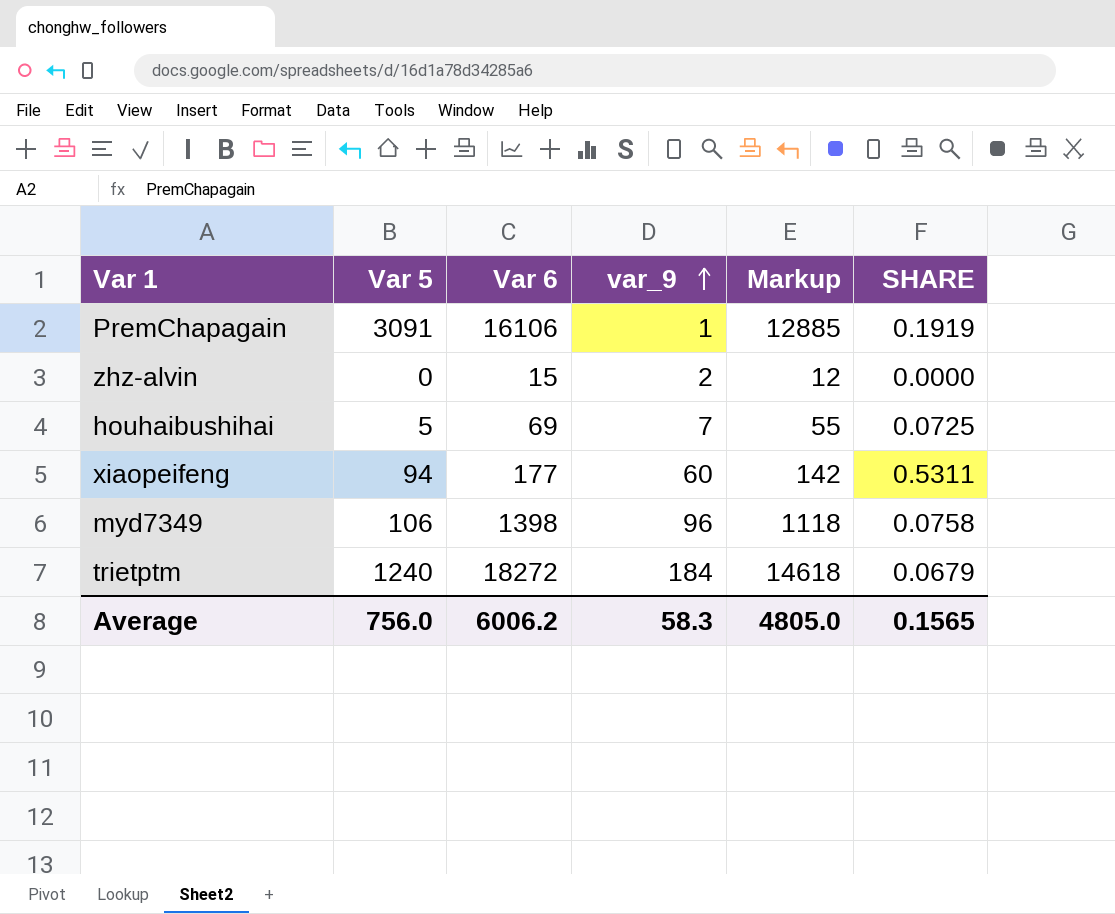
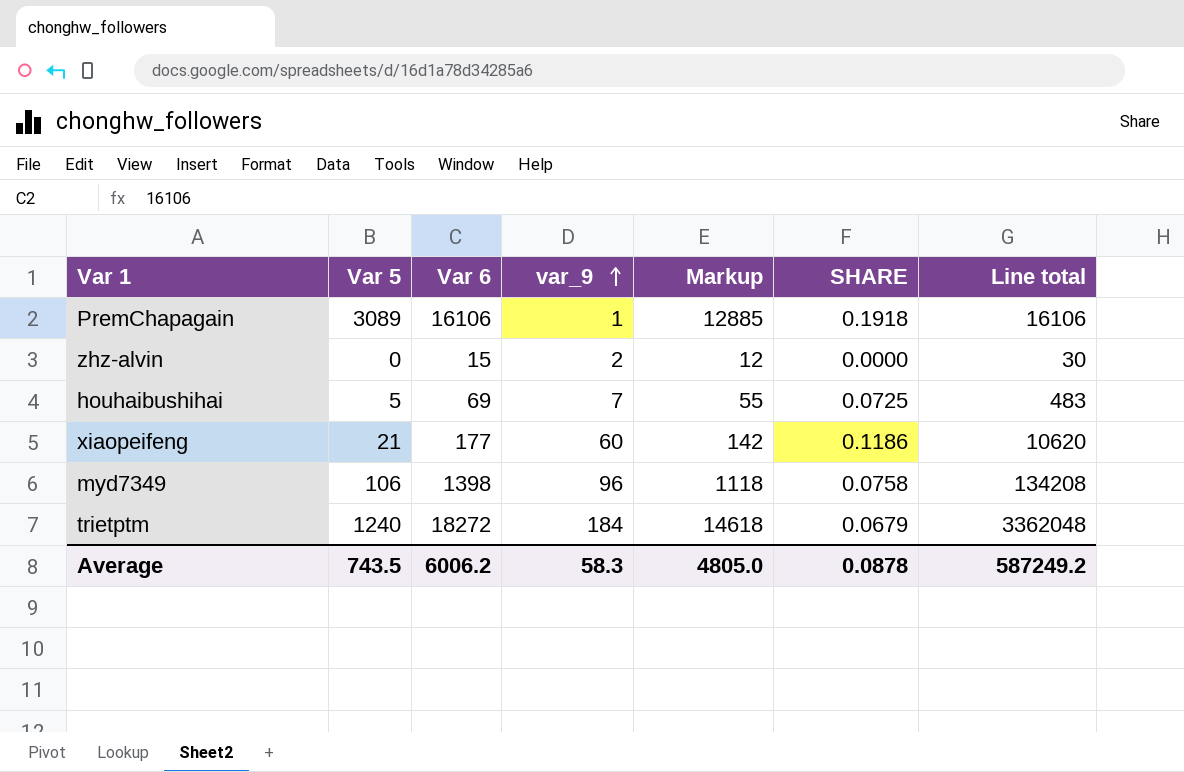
column Line total | formula: none -> [Var 6] * [var_9]
PremChapagain | Var 5: 3091 -> 3089
PremChapagain | SHARE: 0.1919 -> 0.1918
xiaopeifeng | Var 5: 94 -> 21
xiaopeifeng | SHARE: 0.5311 -> 0.1186
Average | Var 5: 756.0 -> 743.5
Average | SHARE: 0.1565 -> 0.0878

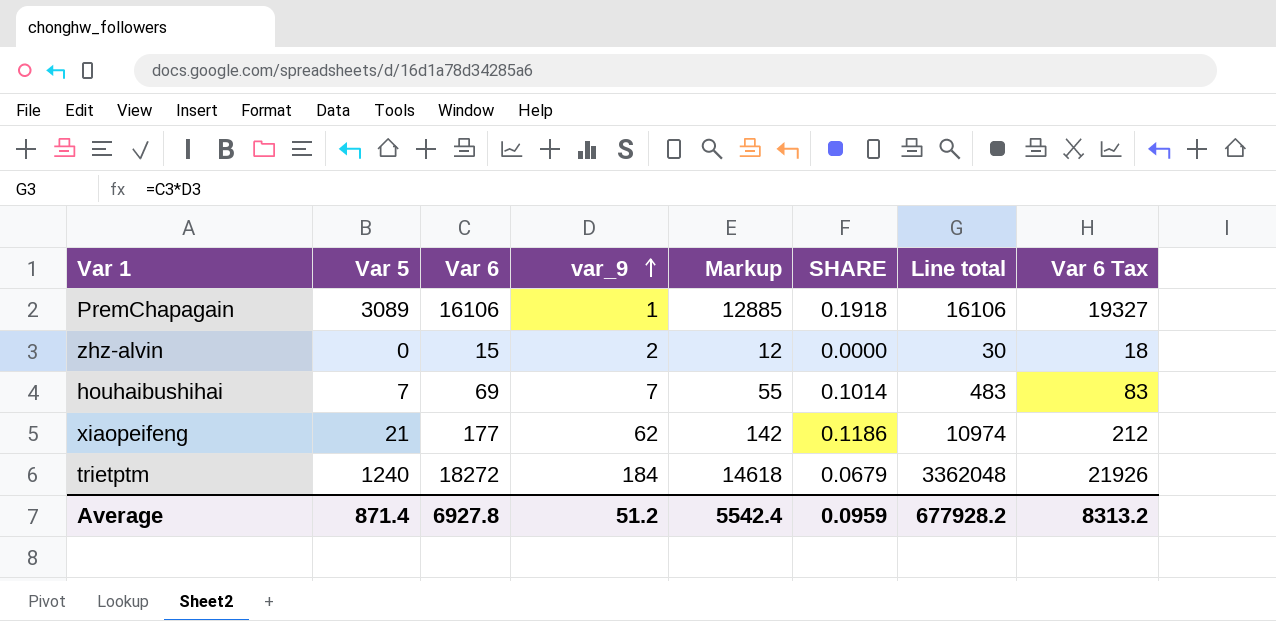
column Var 6 Tax | formula: none -> [Var 6] * 1.2
row myd7349: 106 | 1398 | 96 | 1118 | 0.0758 | 134208 -> none
houhaibushihai | Var 5: 5 -> 7
houhaibushihai | SHARE: 0.0725 -> 0.1014
xiaopeifeng | var_9: 60 -> 62
xiaopeifeng | Line total: 10620 -> 10974
Average | Var 5: 743.5 -> 871.4
Average | Var 6: 6006.2 -> 6927.8
Average | var_9: 58.3 -> 51.2
Average | Markup: 4805.0 -> 5542.4
Average | SHARE: 0.0878 -> 0.0959
Average | Line total: 587249.2 -> 677928.2

